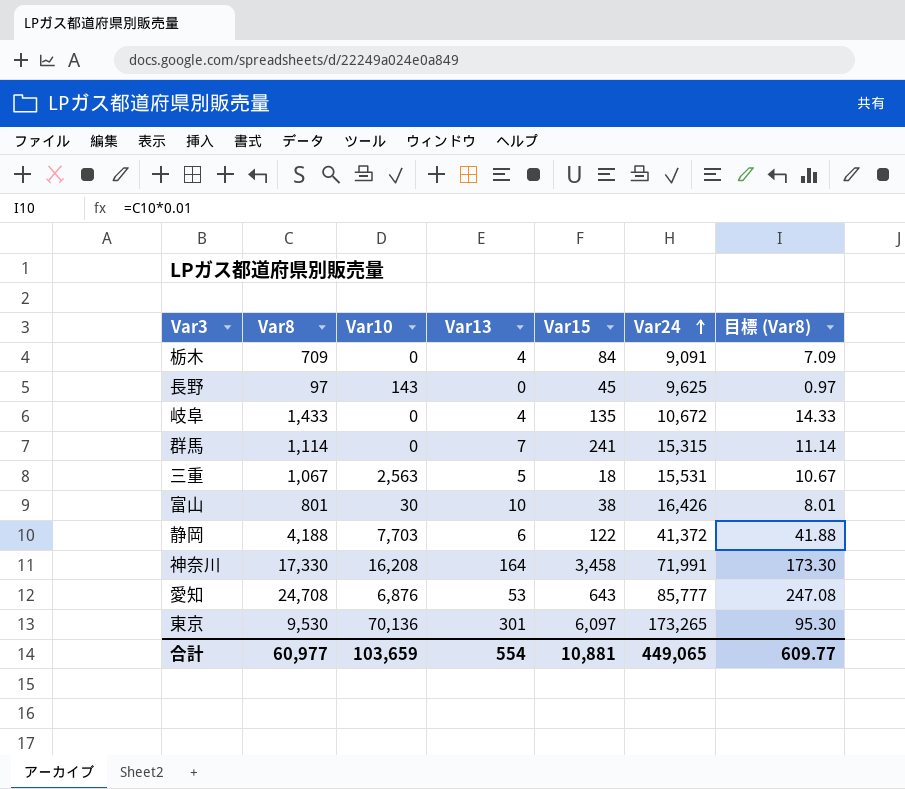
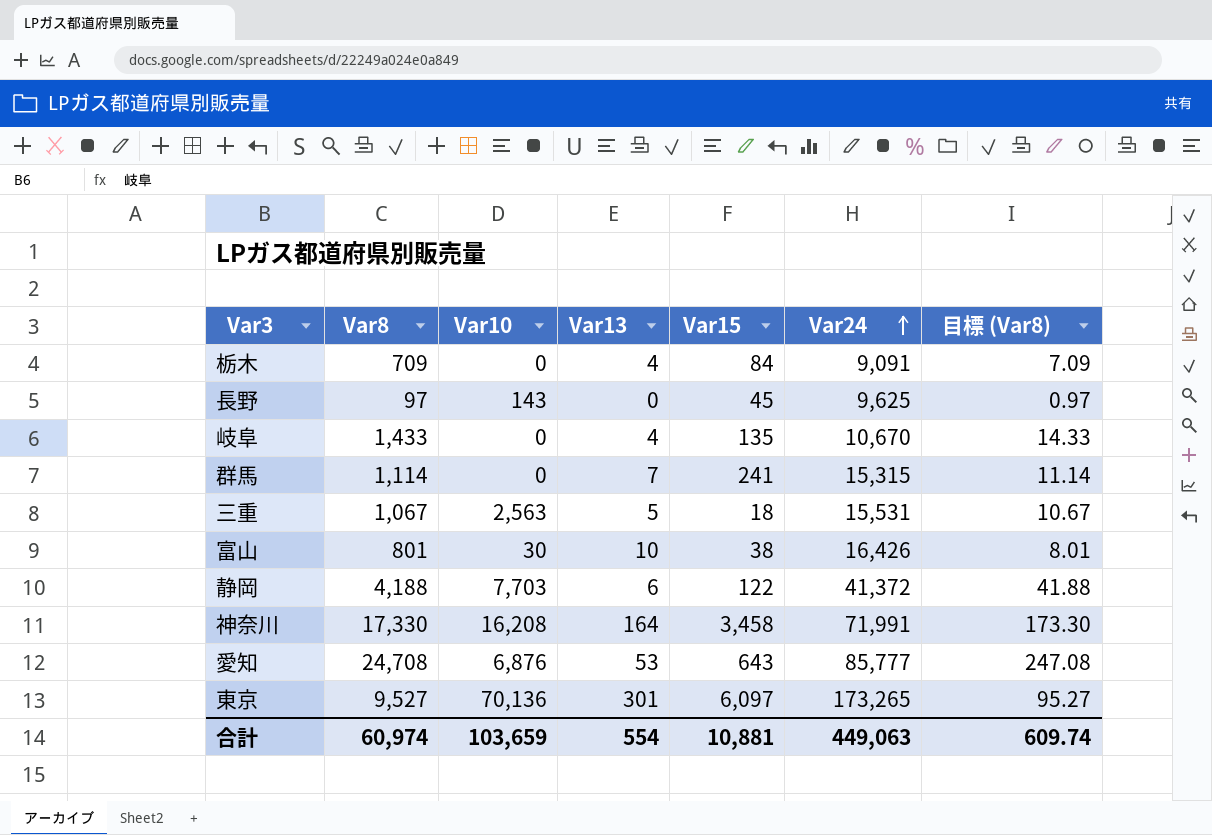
岐阜 | Var24: 10,672 -> 10,670
東京 | Var8: 9,530 -> 9,527
東京 | 目標 (Var8): 95.30 -> 95.27
合計 | Var8: 60,977 -> 60,974
合計 | Var24: 449,065 -> 449,063
合計 | 目標 (Var8): 609.77 -> 609.74

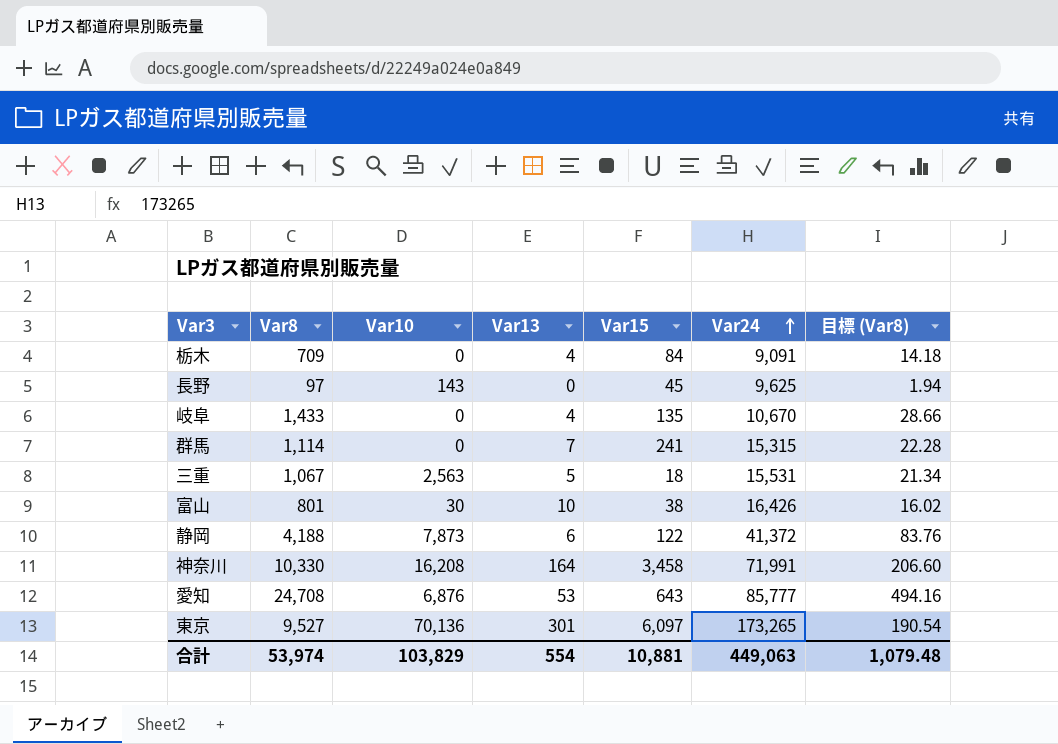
column 目標 (Var8) | formula: [Var8] * 0.01 -> [Var8] * 0.02
静岡 | Var10: 7,703 -> 7,873
神奈川 | Var8: 17,330 -> 10,330
合計 | Var8: 60,974 -> 53,974
合計 | Var10: 103,659 -> 103,829
合計 | 目標 (Var8): 609.74 -> 1,079.48

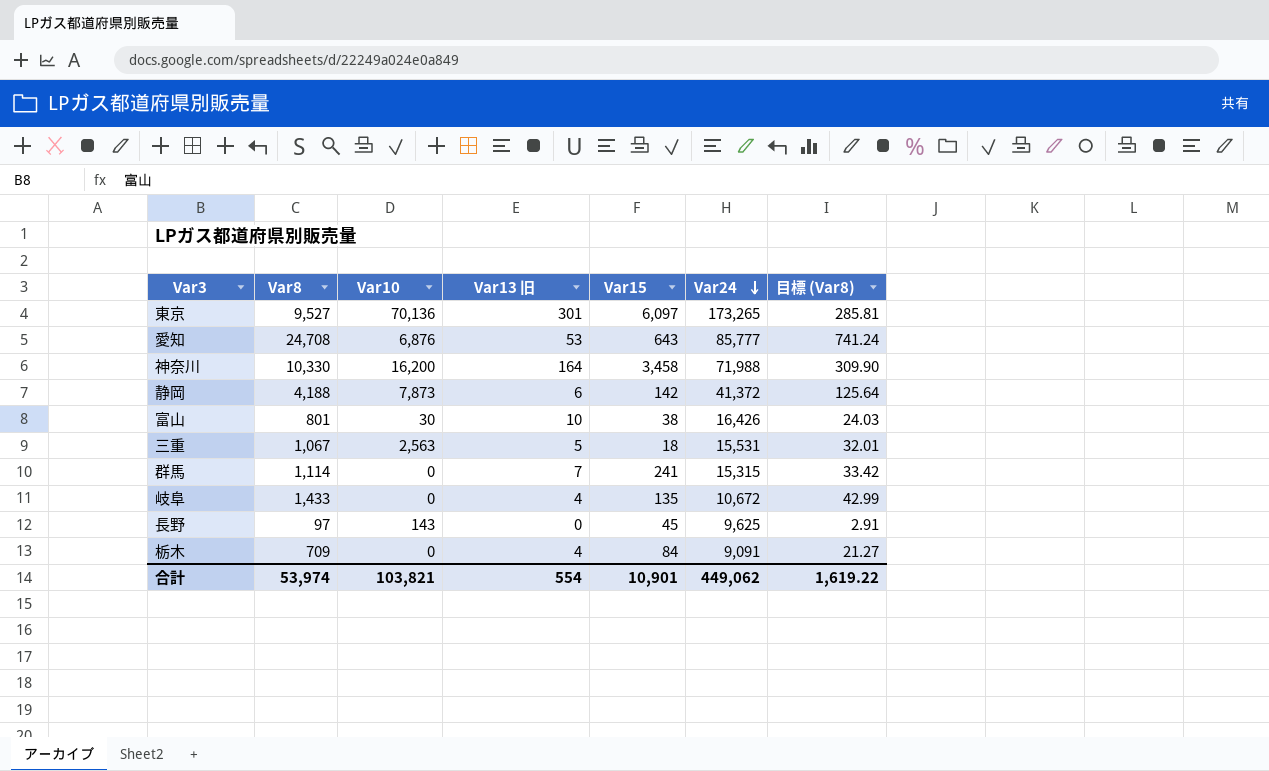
row order: Var24 ascending -> Var24 descending
column name: Var13 -> Var13 旧
column 目標 (Var8) | formula: [Var8] * 0.02 -> [Var8] * 0.03
神奈川 | Var10: 16,208 -> 16,200
神奈川 | Var24: 71,991 -> 71,988
静岡 | Var15: 122 -> 142
岐阜 | Var24: 10,670 -> 10,672
合計 | Var10: 103,829 -> 103,821
合計 | Var15: 10,881 -> 10,901
合計 | Var24: 449,063 -> 449,062
合計 | 目標 (Var8): 1,079.48 -> 1,619.22

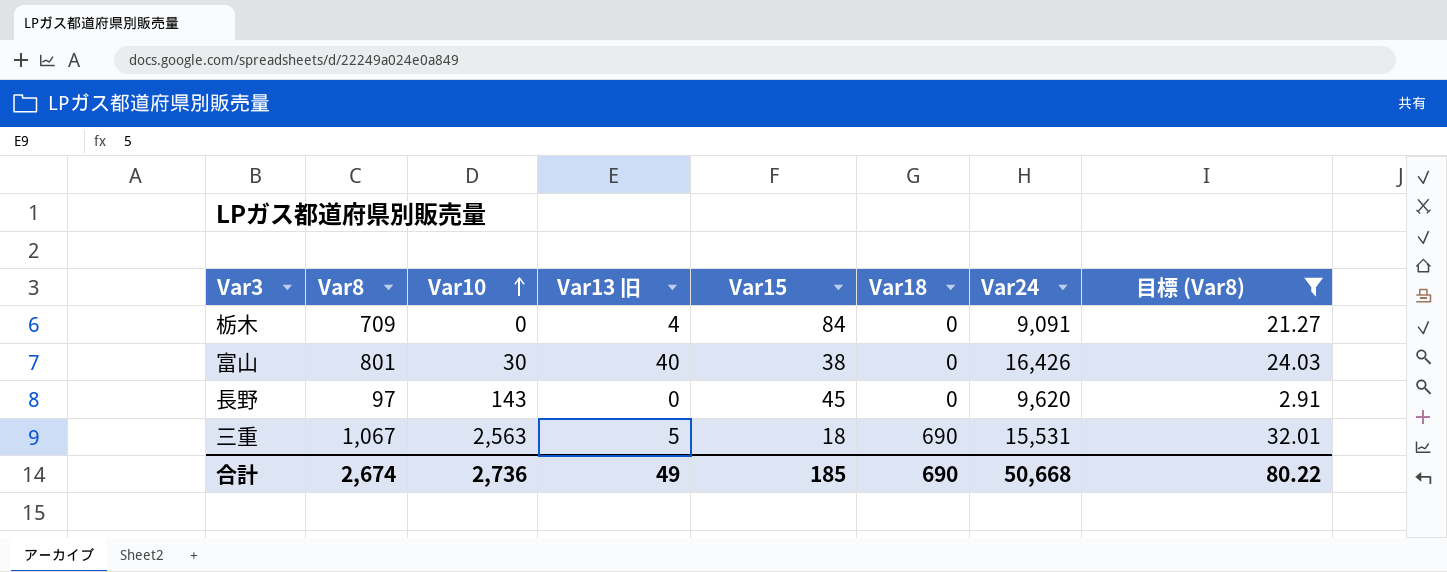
filter: none -> 目標 (Var8) <= 32.01
row order: Var24 descending -> Var10 ascending
column Var18 | position: none -> 6
富山 | Var13 旧: 10 -> 40
長野 | Var24: 9,625 -> 9,620
合計 | Var8: 53,974 -> 2,674
合計 | Var10: 103,821 -> 2,736
合計 | Var13 旧: 554 -> 49
合計 | Var15: 10,901 -> 185
合計 | Var24: 449,062 -> 50,668
合計 | 目標 (Var8): 1,619.22 -> 80.22

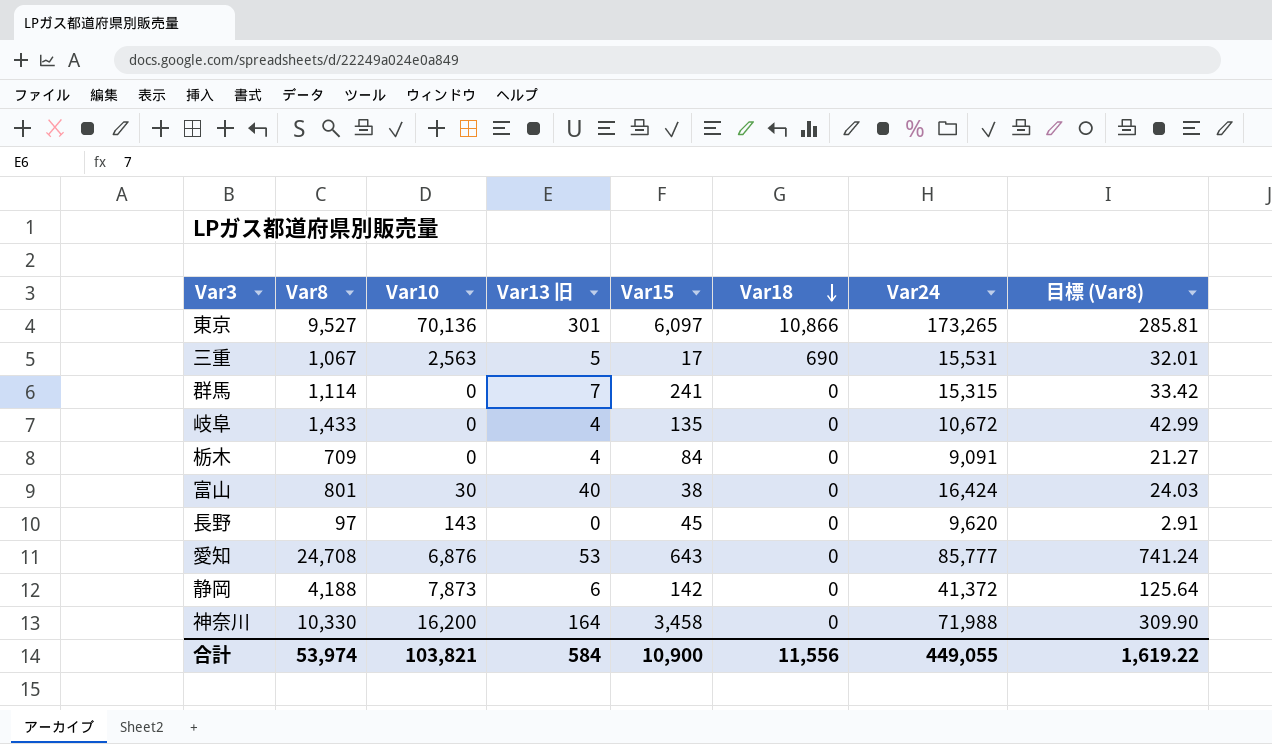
filter: 目標 (Var8) <= 32.01 -> none
row order: Var10 ascending -> Var18 descending
三重 | Var15: 18 -> 17
富山 | Var24: 16,426 -> 16,424
合計 | Var8: 2,674 -> 53,974
合計 | Var10: 2,736 -> 103,821
合計 | Var13 旧: 49 -> 584
合計 | Var15: 185 -> 10,900
合計 | Var18: 690 -> 11,556
合計 | Var24: 50,668 -> 449,055
合計 | 目標 (Var8): 80.22 -> 1,619.22

